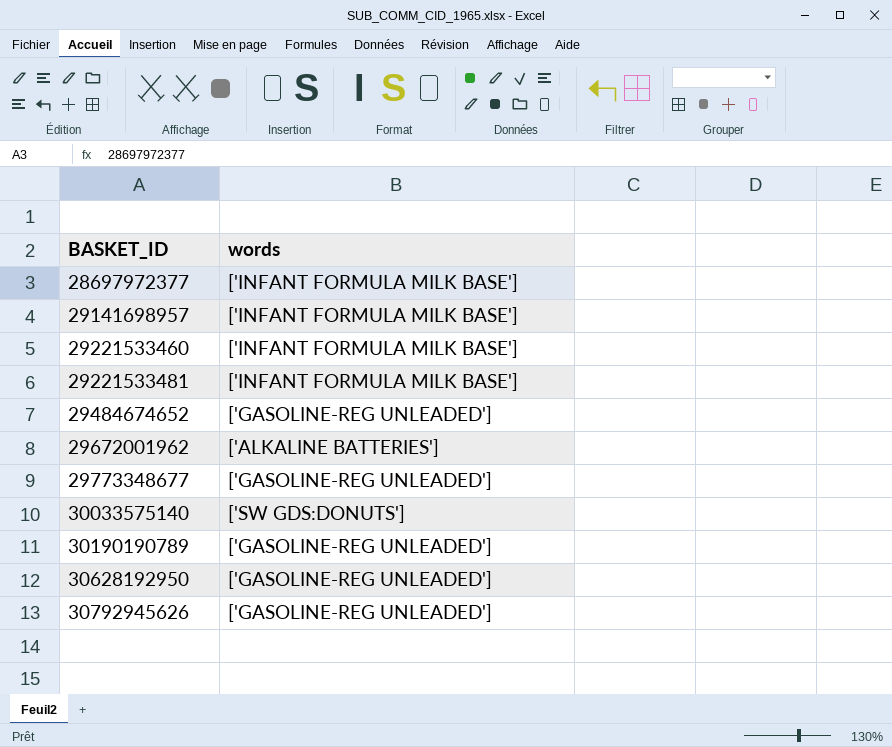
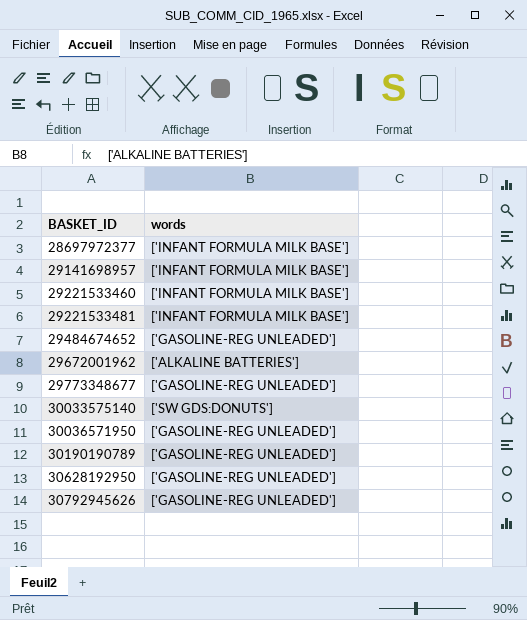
row 30036571950: none -> ['GASOLINE-REG UNLEADED']

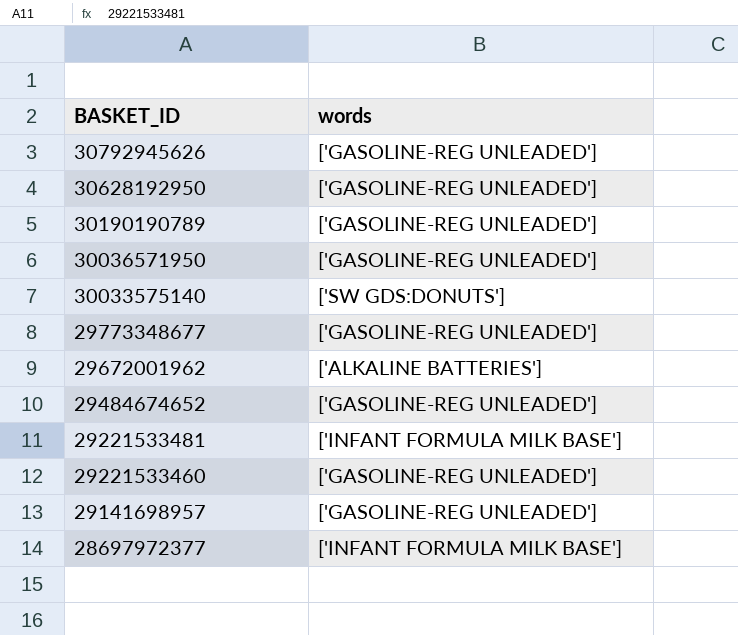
row order: BASKET_ID ascending -> BASKET_ID descending
29221533460 | words: ['INFANT FORMULA MILK BASE'] -> ['GASOLINE-REG UNLEADED']
29141698957 | words: ['INFANT FORMULA MILK BASE'] -> ['GASOLINE-REG UNLEADED']

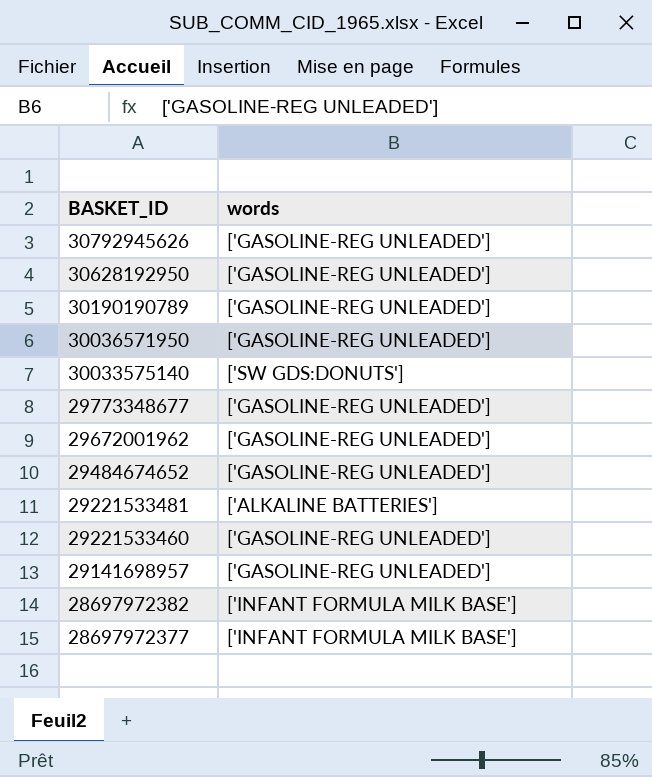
29672001962 | words: ['ALKALINE BATTERIES'] -> ['GASOLINE-REG UNLEADED']
29221533481 | words: ['INFANT FORMULA MILK BASE'] -> ['ALKALINE BATTERIES']
row 28697972382: none -> ['INFANT FORMULA MILK BASE']

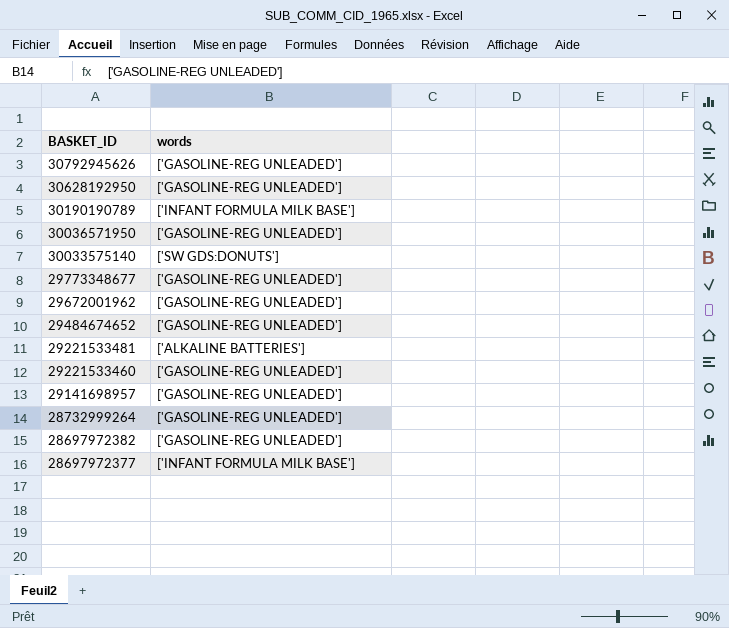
30190190789 | words: ['GASOLINE-REG UNLEADED'] -> ['INFANT FORMULA MILK BASE']
row 28732999264: none -> ['GASOLINE-REG UNLEADED']
28697972382 | words: ['INFANT FORMULA MILK BASE'] -> ['GASOLINE-REG UNLEADED']

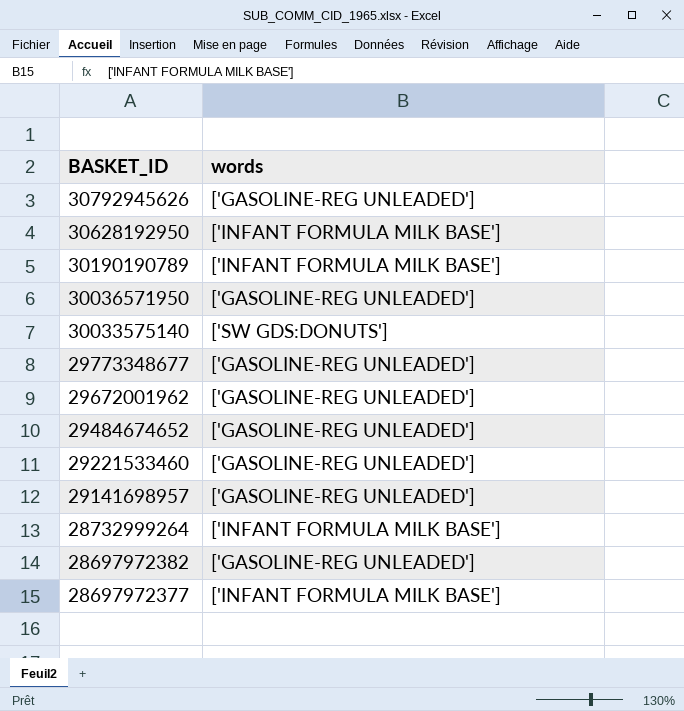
row 29221533481: ['ALKALINE BATTERIES'] -> none
30628192950 | words: ['GASOLINE-REG UNLEADED'] -> ['INFANT FORMULA MILK BASE']
28732999264 | words: ['GASOLINE-REG UNLEADED'] -> ['INFANT FORMULA MILK BASE']

